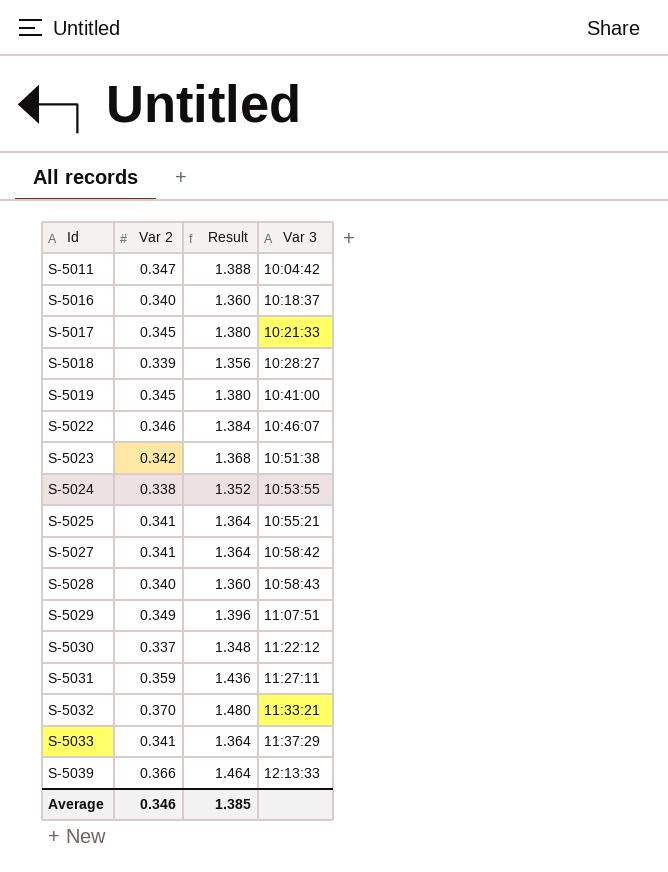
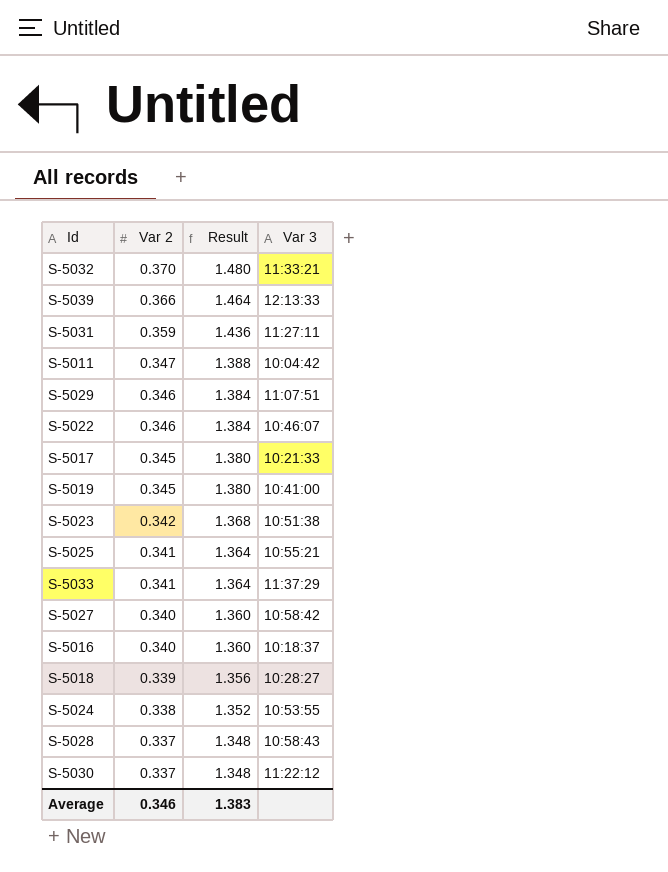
row order: Id ascending -> Var 2 descending
S-5029 | Var 2: 0.349 -> 0.346
S-5029 | Result: 1.396 -> 1.384
S-5027 | Var 2: 0.341 -> 0.340
S-5027 | Result: 1.364 -> 1.360
S-5028 | Var 2: 0.340 -> 0.337
S-5028 | Result: 1.360 -> 1.348
Average | Result: 1.385 -> 1.383

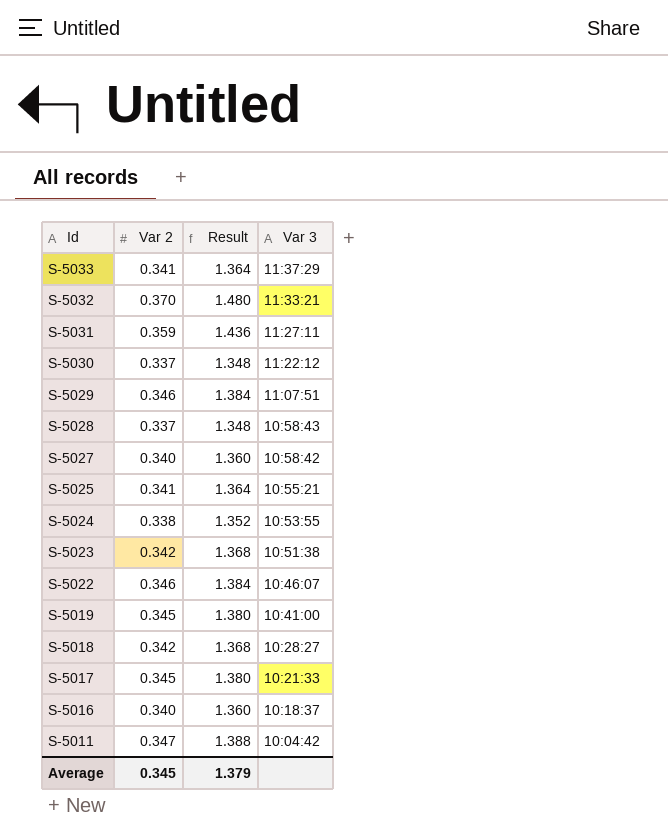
row order: Var 2 descending -> Id descending
row S-5039: 0.366 | 1.464 | 12:13:33 -> none
S-5018 | Var 2: 0.339 -> 0.342
S-5018 | Result: 1.356 -> 1.368
Average | Var 2: 0.346 -> 0.345
Average | Result: 1.383 -> 1.379

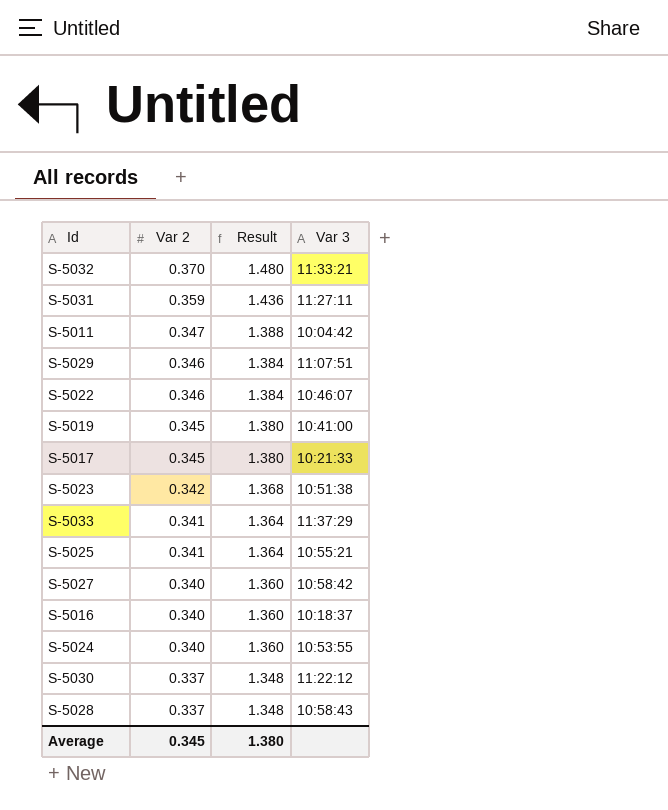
row order: Id descending -> Var 2 descending
row S-5018: 0.342 | 1.368 | 10:28:27 -> none
S-5024 | Var 2: 0.338 -> 0.340
S-5024 | Result: 1.352 -> 1.360
Average | Result: 1.379 -> 1.380

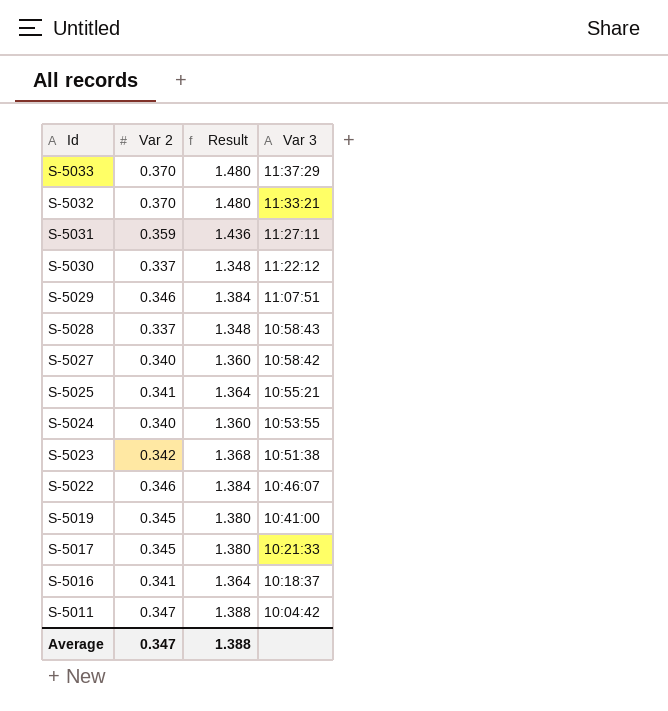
row order: Var 2 descending -> Id descending
S-5033 | Var 2: 0.341 -> 0.370
S-5033 | Result: 1.364 -> 1.480
S-5016 | Var 2: 0.340 -> 0.341
S-5016 | Result: 1.360 -> 1.364
Average | Var 2: 0.345 -> 0.347
Average | Result: 1.380 -> 1.388

